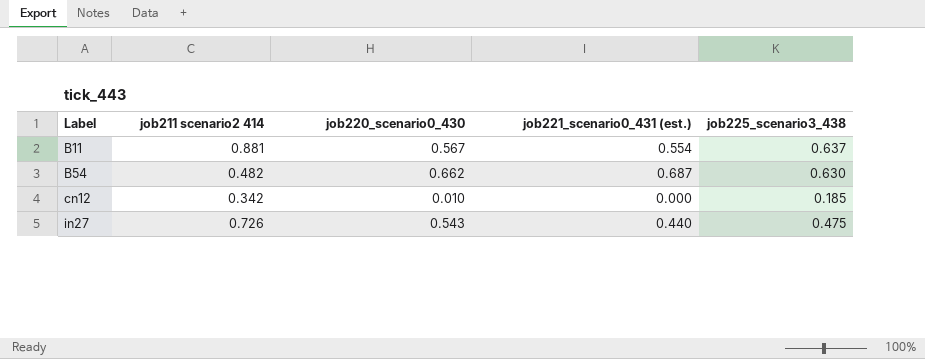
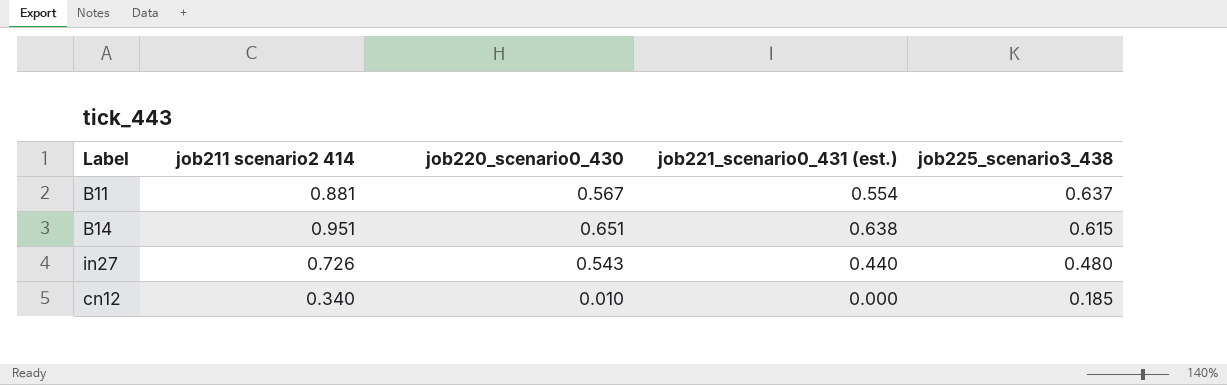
row order: Label ascending -> job225_scenario3_438 descending
row B54: 0.482 | 0.662 | 0.687 | 0.630 -> none
row B14: none -> 0.951 | 0.651 | 0.638 | 0.615
in27 | job225_scenario3_438: 0.475 -> 0.480
cn12 | job211 scenario2 414: 0.342 -> 0.340

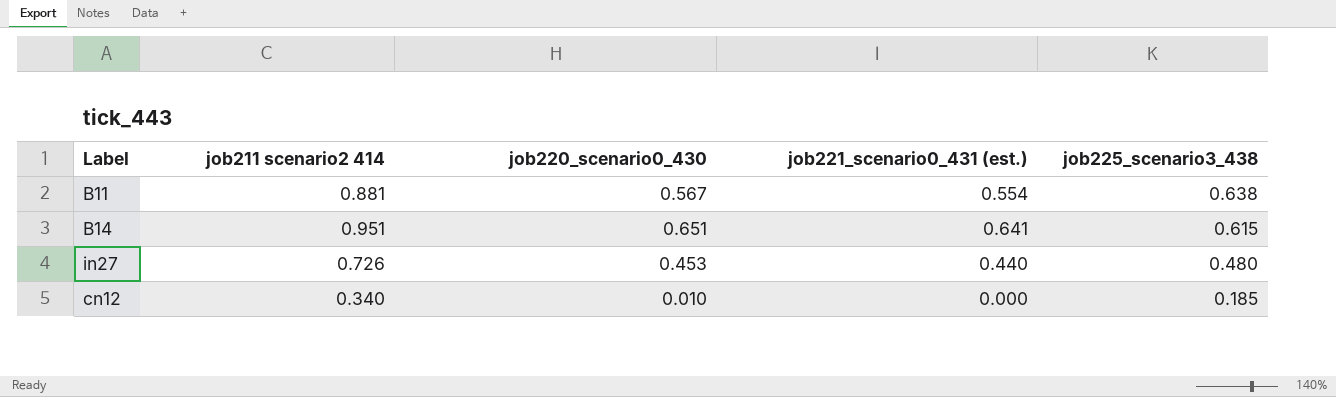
B11 | job225_scenario3_438: 0.637 -> 0.638
B14 | job221_scenario0_431 (est.): 0.638 -> 0.641
in27 | job220_scenario0_430: 0.543 -> 0.453

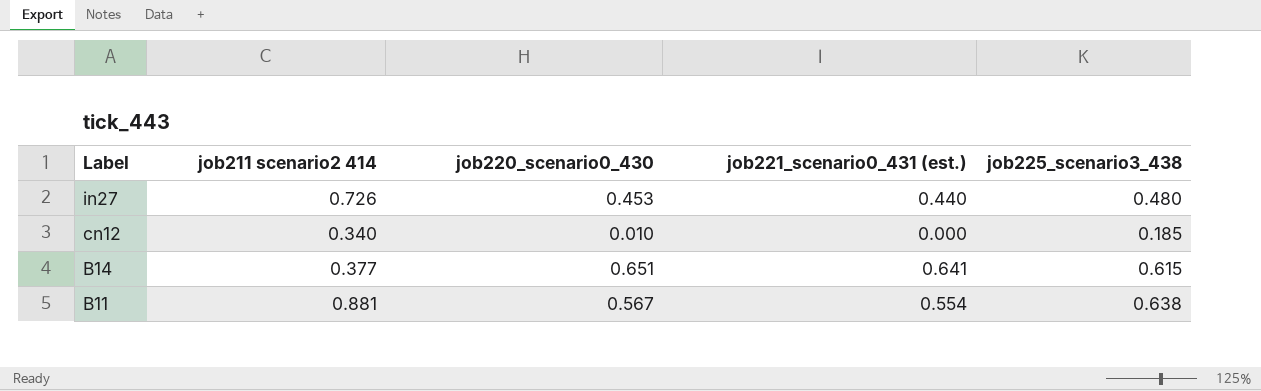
row order: job225_scenario3_438 descending -> Label descending
B14 | job211 scenario2 414: 0.951 -> 0.377

